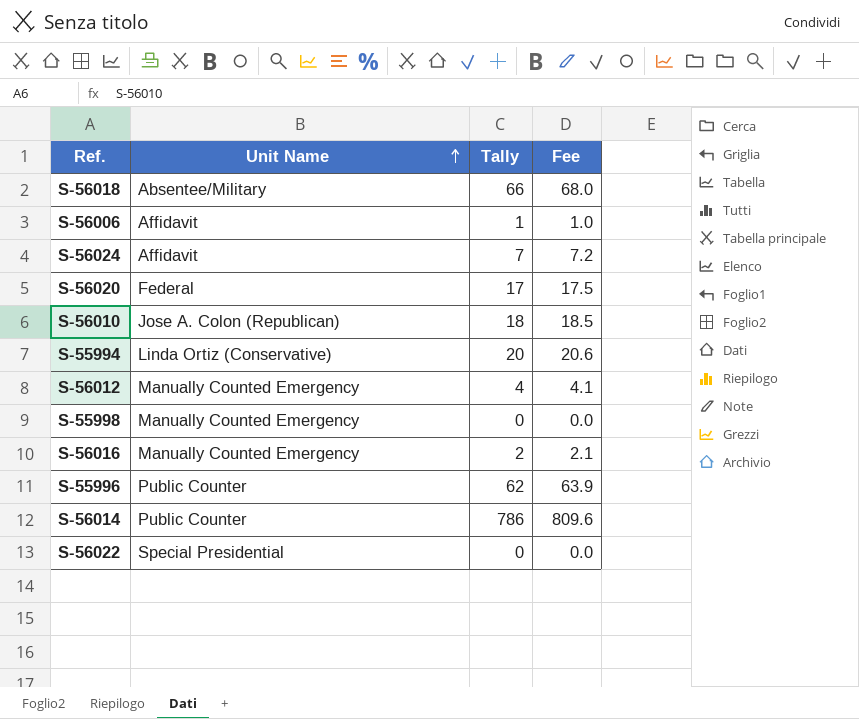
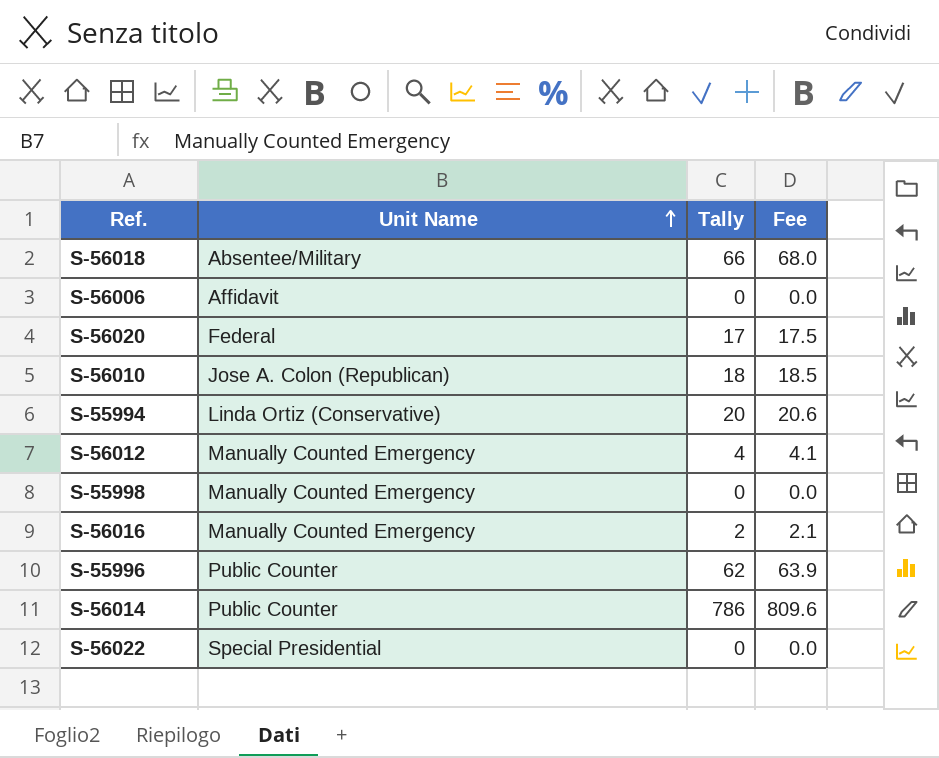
row S-56024: Affidavit | 7 | 7.2 -> none
S-56006 | Tally: 1 -> 0
S-56006 | Fee: 1.0 -> 0.0

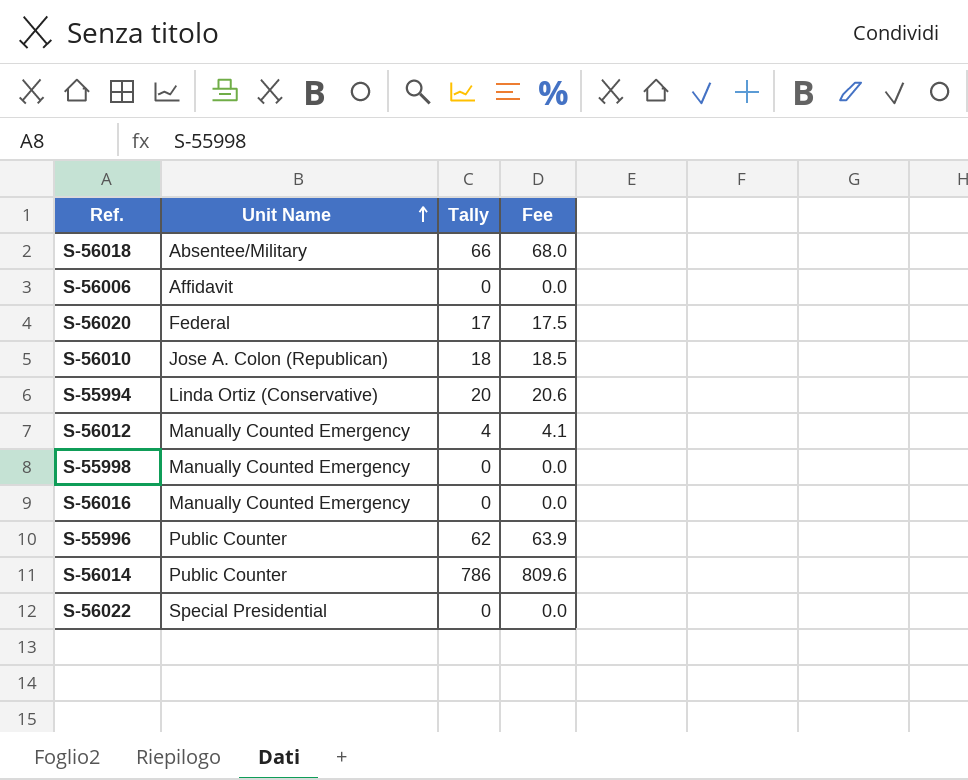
S-56016 | Tally: 2 -> 0
S-56016 | Fee: 2.1 -> 0.0

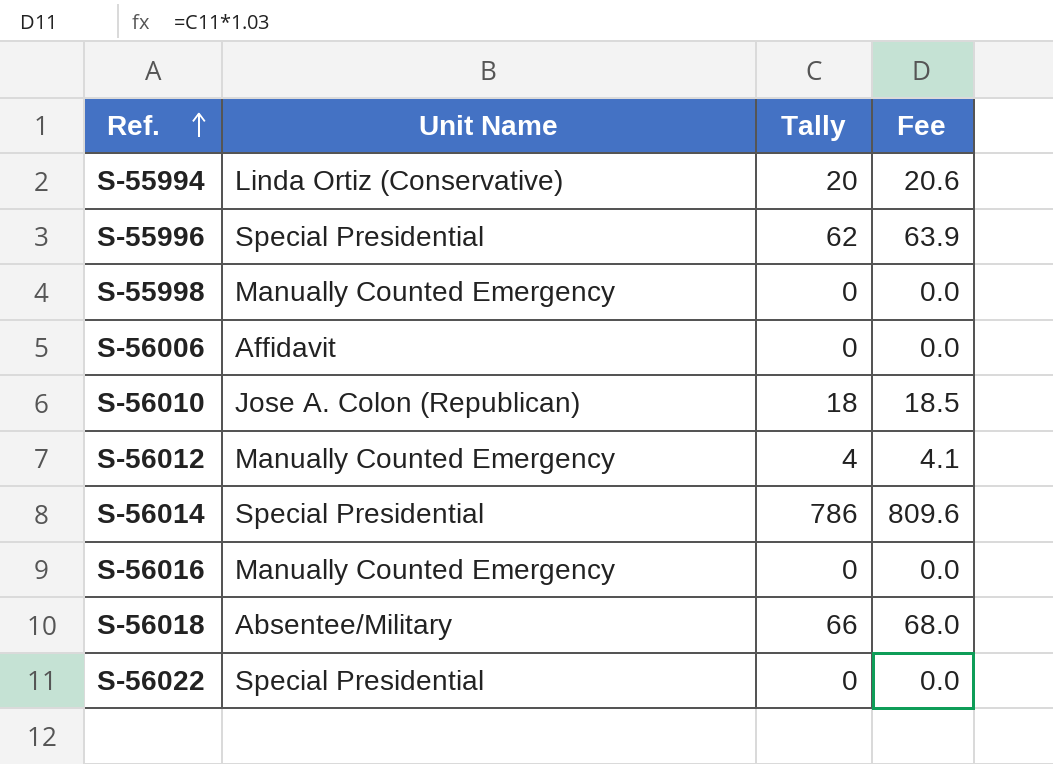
row order: Unit Name ascending -> Ref. ascending
row S-56020: Federal | 17 | 17.5 -> none
S-55996 | Unit Name: Public Counter -> Special Presidential
S-56014 | Unit Name: Public Counter -> Special Presidential

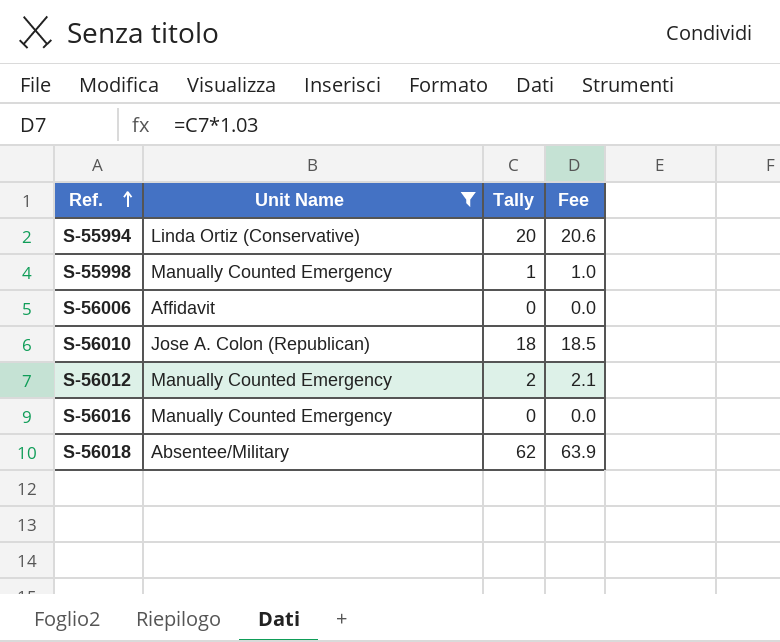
filter: none -> Unit Name != Special Presidential
S-55998 | Tally: 0 -> 1
S-55998 | Fee: 0.0 -> 1.0
S-56012 | Tally: 4 -> 2
S-56012 | Fee: 4.1 -> 2.1
S-56018 | Tally: 66 -> 62
S-56018 | Fee: 68.0 -> 63.9

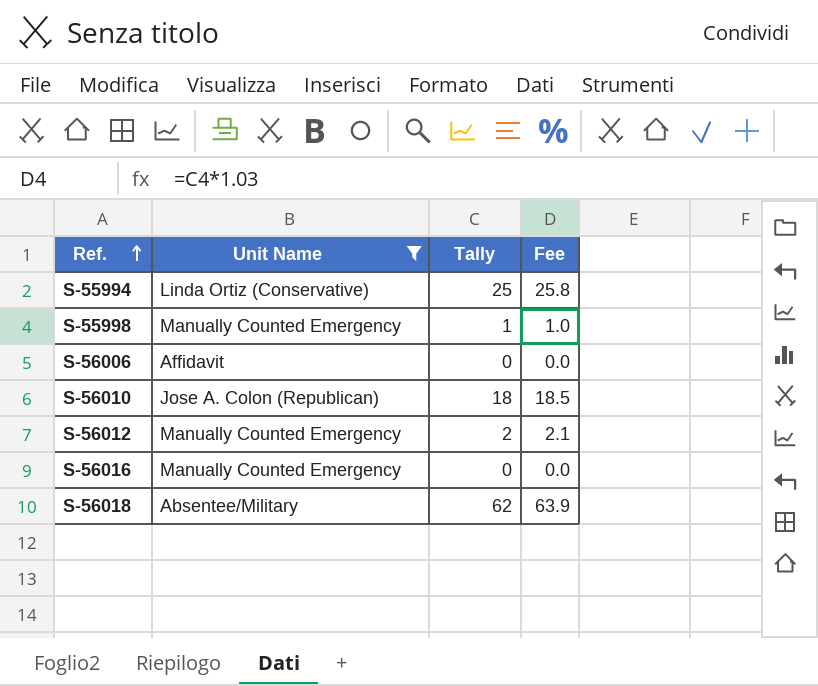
S-55994 | Tally: 20 -> 25
S-55994 | Fee: 20.6 -> 25.8

